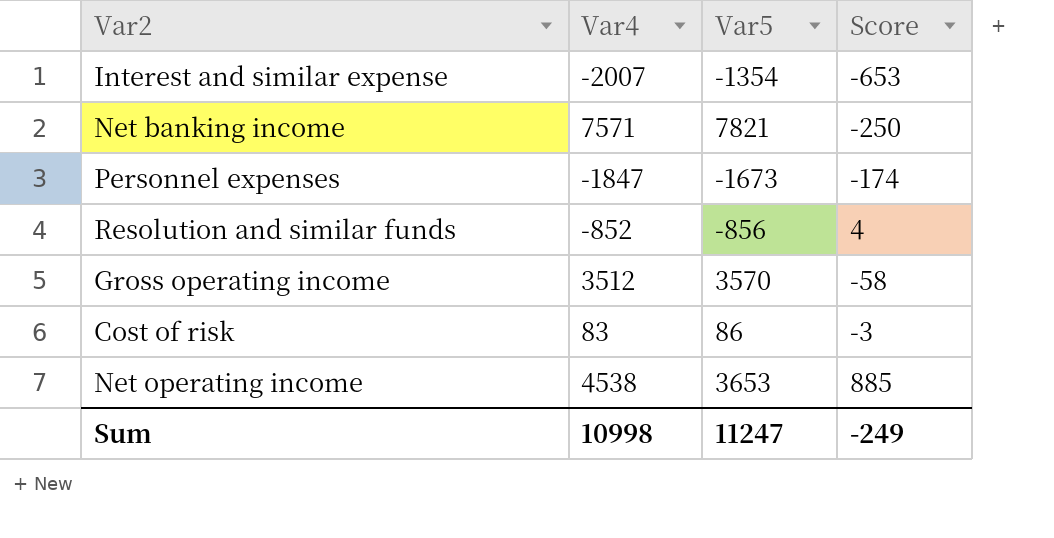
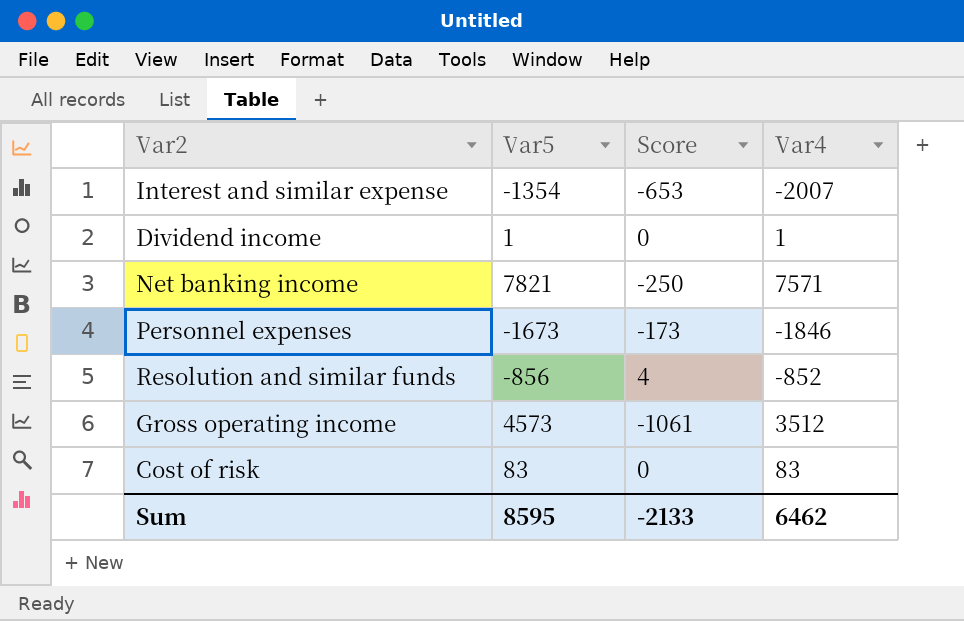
column Var4 | position: 2 -> 4
row Net operating income: 4538 | 3653 | 885 -> none
row Dividend income: none -> 1 | 0 | 1
Personnel expenses | Score: -174 -> -173
Personnel expenses | Var4: -1847 -> -1846
Gross operating income | Var5: 3570 -> 4573
Gross operating income | Score: -58 -> -1061
Cost of risk | Var5: 86 -> 83
Cost of risk | Score: -3 -> 0
Sum | Var5: 11247 -> 8595
Sum | Score: -249 -> -2133
Sum | Var4: 10998 -> 6462

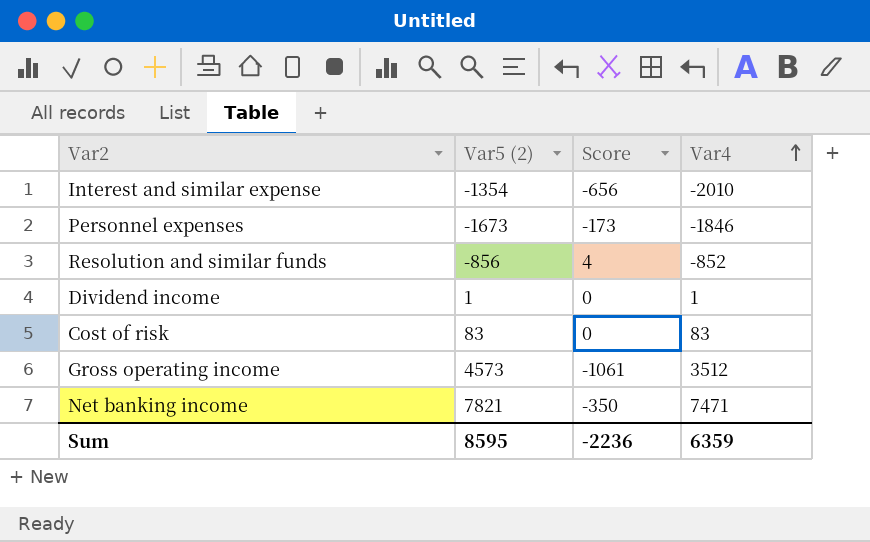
row order: none -> Var4 ascending
column name: Var5 -> Var5 (2)
Interest and similar expense | Score: -653 -> -656
Interest and similar expense | Var4: -2007 -> -2010
Net banking income | Score: -250 -> -350
Net banking income | Var4: 7571 -> 7471
Sum | Score: -2133 -> -2236
Sum | Var4: 6462 -> 6359

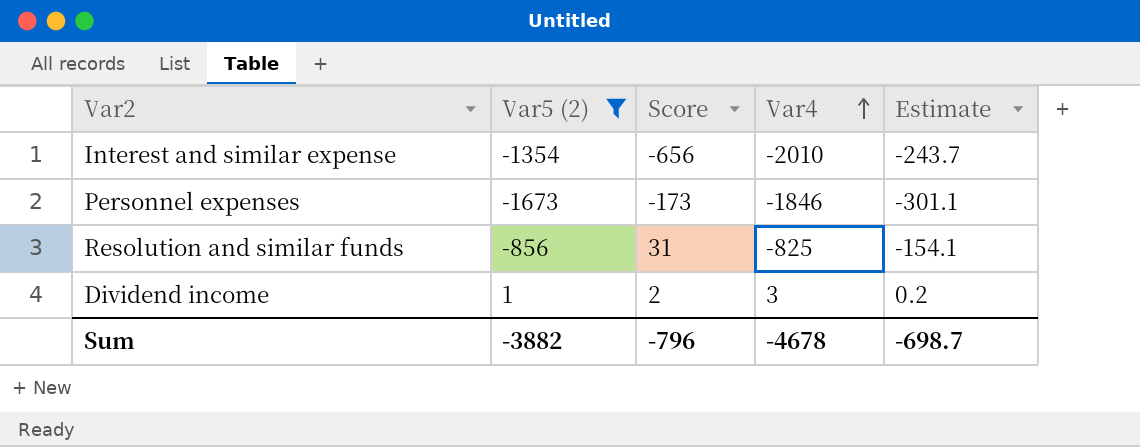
filter: none -> Var5 (2) <= 1
column Estimate | formula: none -> [Var5 (2)] * 0.18
Resolution and similar funds | Score: 4 -> 31
Resolution and similar funds | Var4: -852 -> -825
Dividend income | Score: 0 -> 2
Dividend income | Var4: 1 -> 3
Sum | Var5 (2): 8595 -> -3882
Sum | Score: -2236 -> -796
Sum | Var4: 6359 -> -4678

